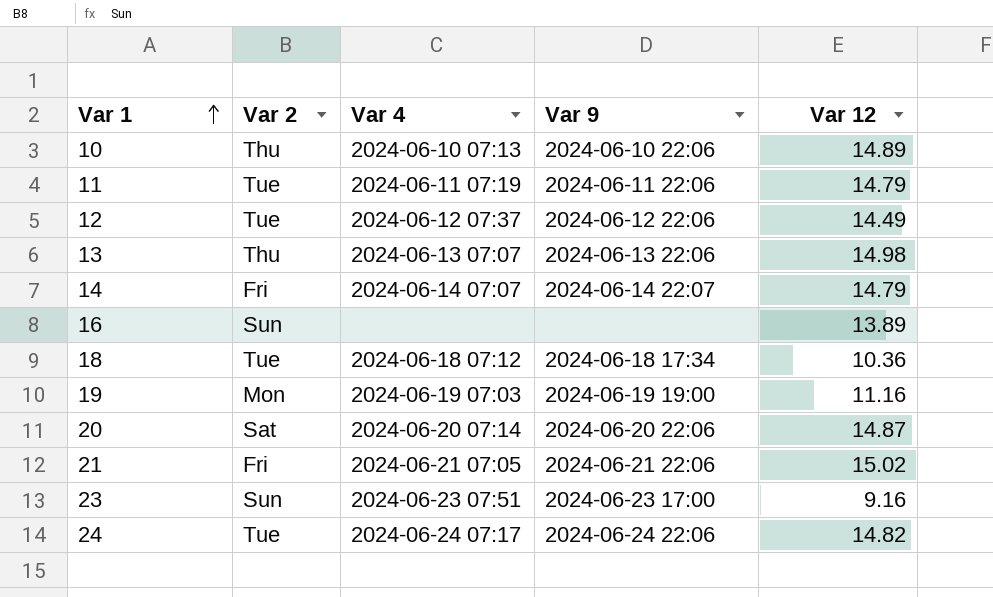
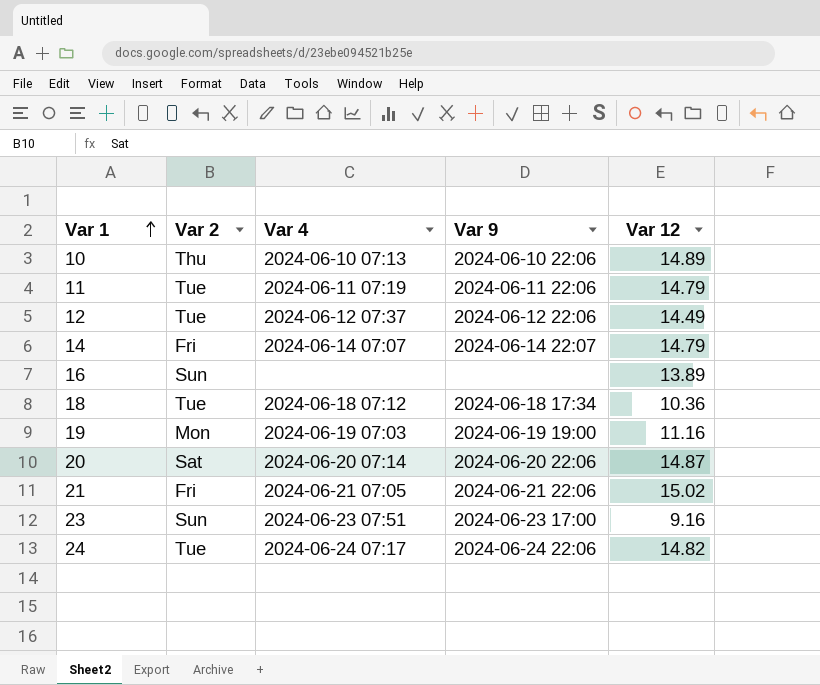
row 13: Thu | 2024-06-13 07:07 | 2024-06-13 22:06 | 14.98 -> none

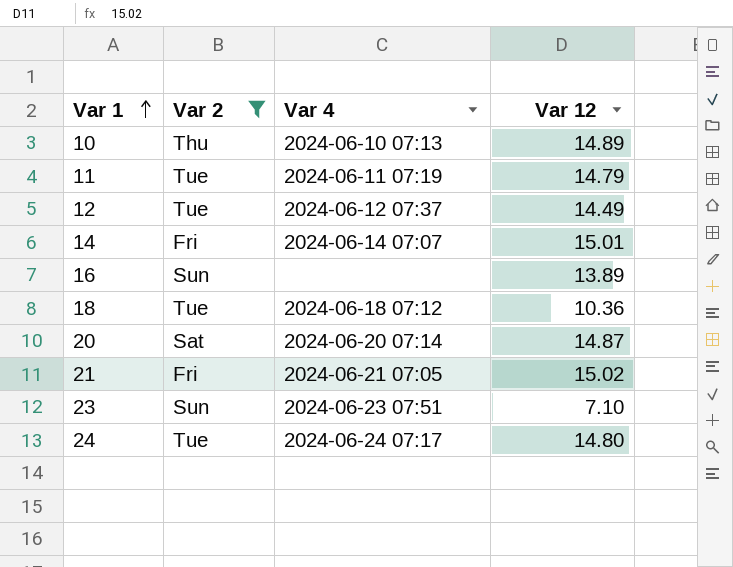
filter: none -> Var 2 != Mon
column Var 9 | position: 4 -> none
14 | Var 12: 14.79 -> 15.01
23 | Var 12: 9.16 -> 7.10
24 | Var 12: 14.82 -> 14.80

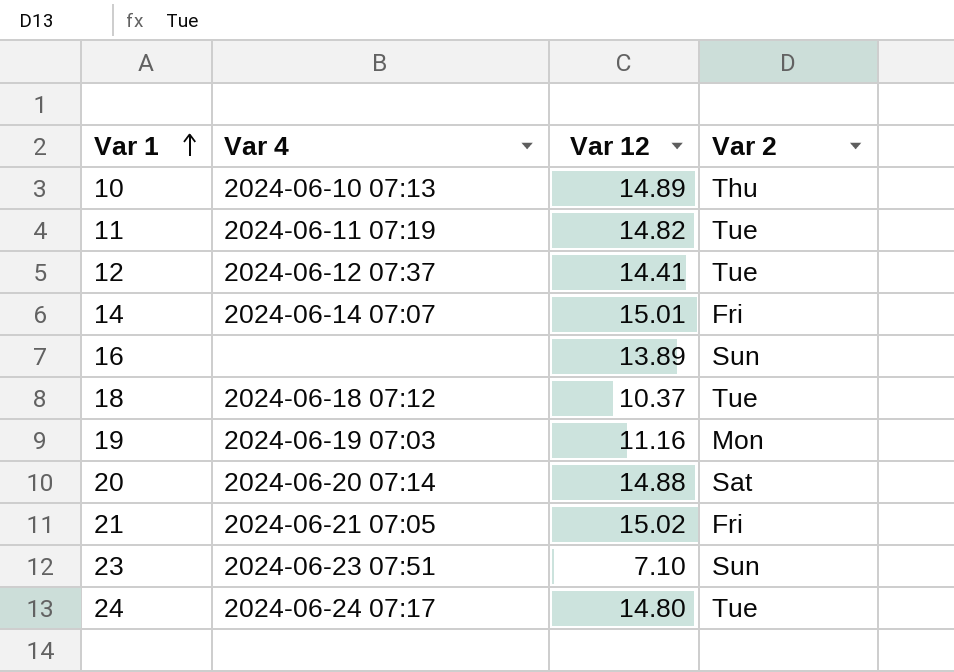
filter: Var 2 != Mon -> none
column Var 2 | position: 2 -> 4
11 | Var 12: 14.79 -> 14.82
12 | Var 12: 14.49 -> 14.41
18 | Var 12: 10.36 -> 10.37
20 | Var 12: 14.87 -> 14.88

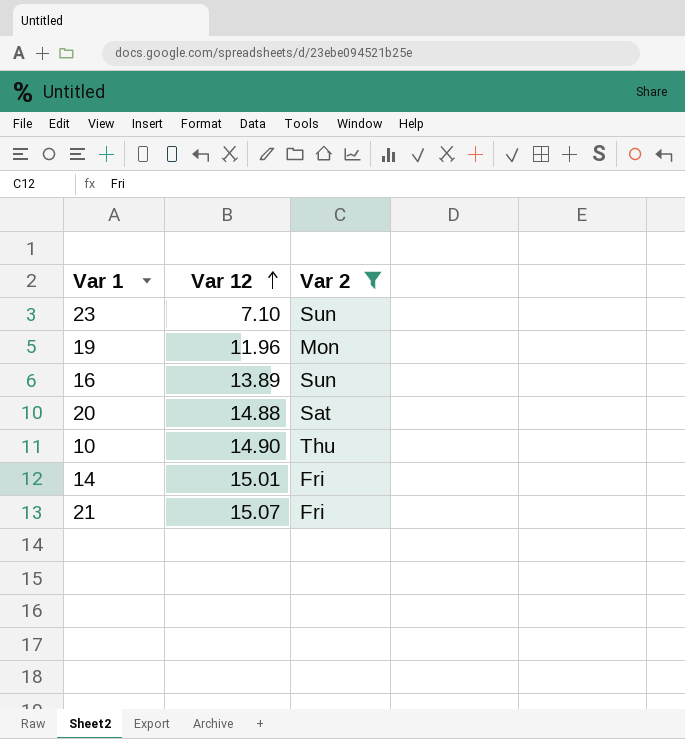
filter: none -> Var 2 != Tue
row order: Var 1 ascending -> Var 12 ascending
column Var 4 | position: 2 -> none
19 | Var 12: 11.16 -> 11.96
10 | Var 12: 14.89 -> 14.90
21 | Var 12: 15.02 -> 15.07

